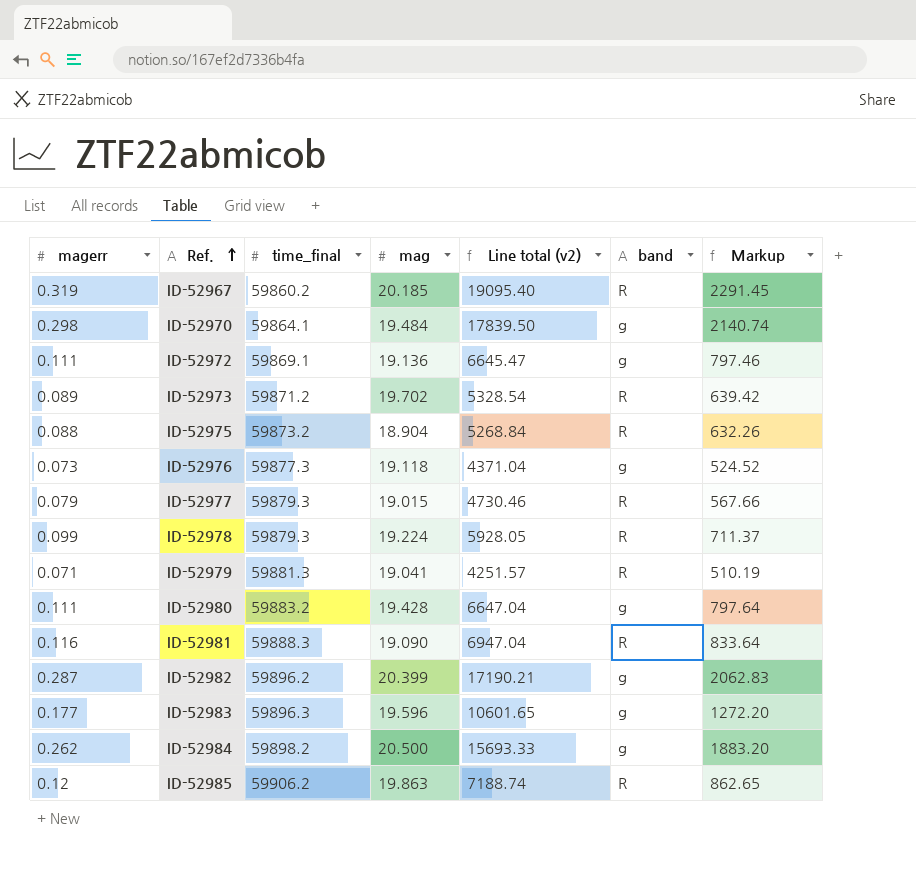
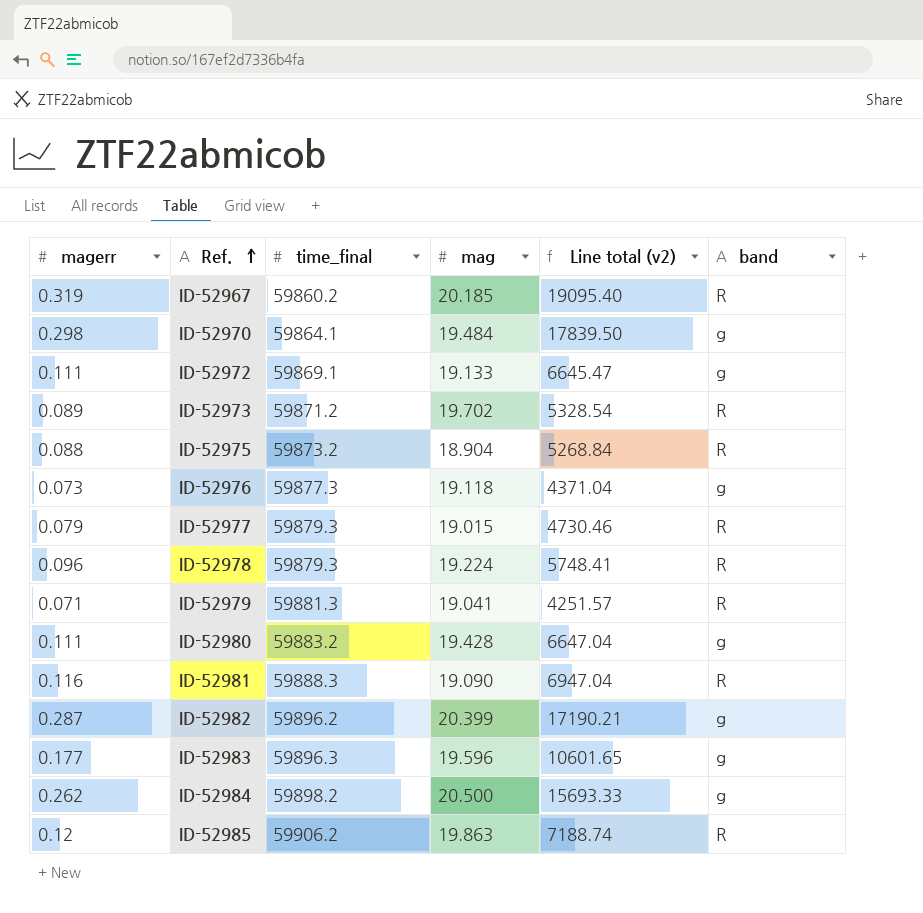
column Markup | formula: [Line total (v2)] * 0.12 -> none
ID-52972 | mag: 19.136 -> 19.133
ID-52978 | magerr: 0.099 -> 0.096
ID-52978 | Line total (v2): 5928.05 -> 5748.41

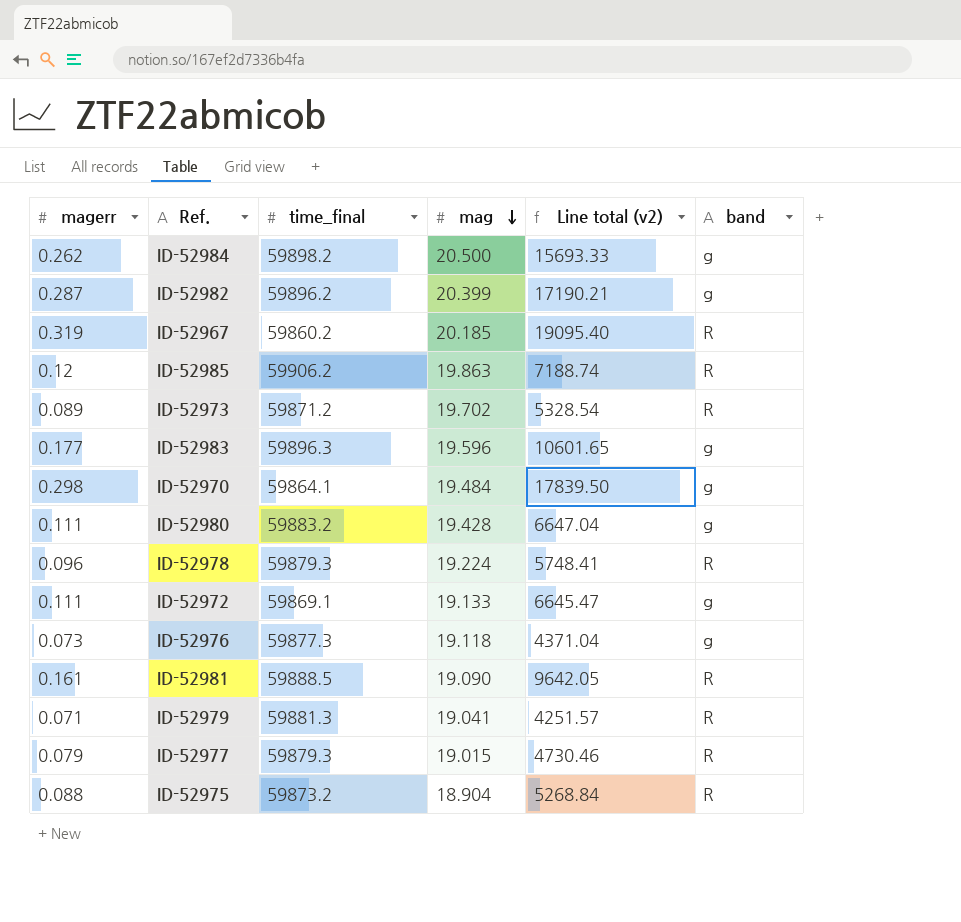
row order: Ref. ascending -> mag descending
ID-52981 | magerr: 0.116 -> 0.161
ID-52981 | time_final: 59888.3 -> 59888.5
ID-52981 | Line total (v2): 6947.04 -> 9642.05

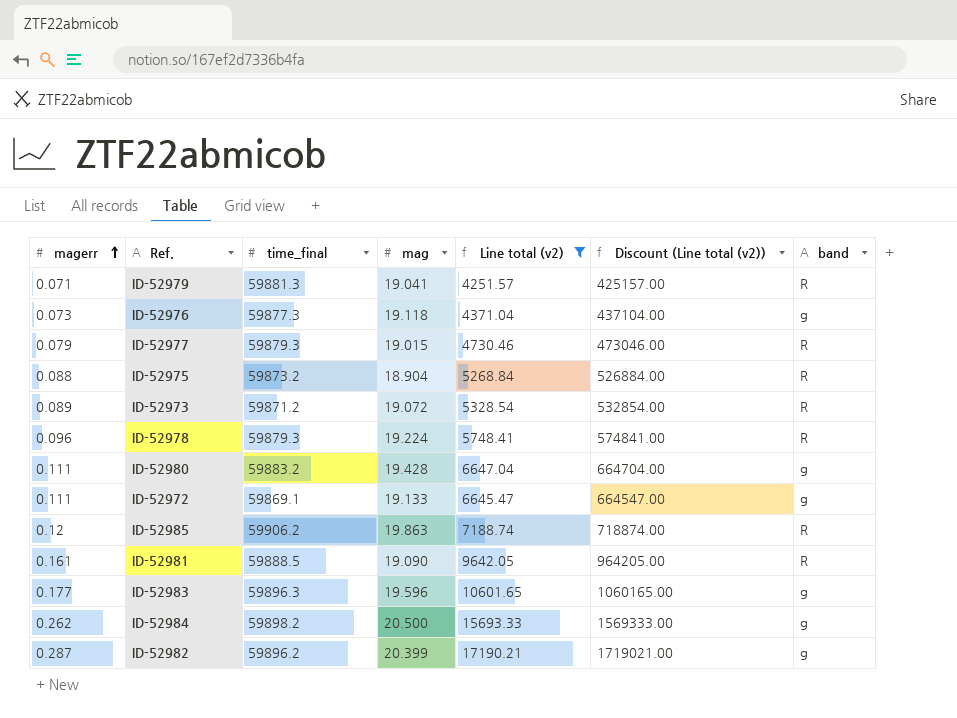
filter: none -> Line total (v2) <= 17190.21
row order: mag descending -> magerr ascending
column Discount (Line total (v2)) | formula: none -> [Line total (v2)] * 100
ID-52973 | mag: 19.702 -> 19.072

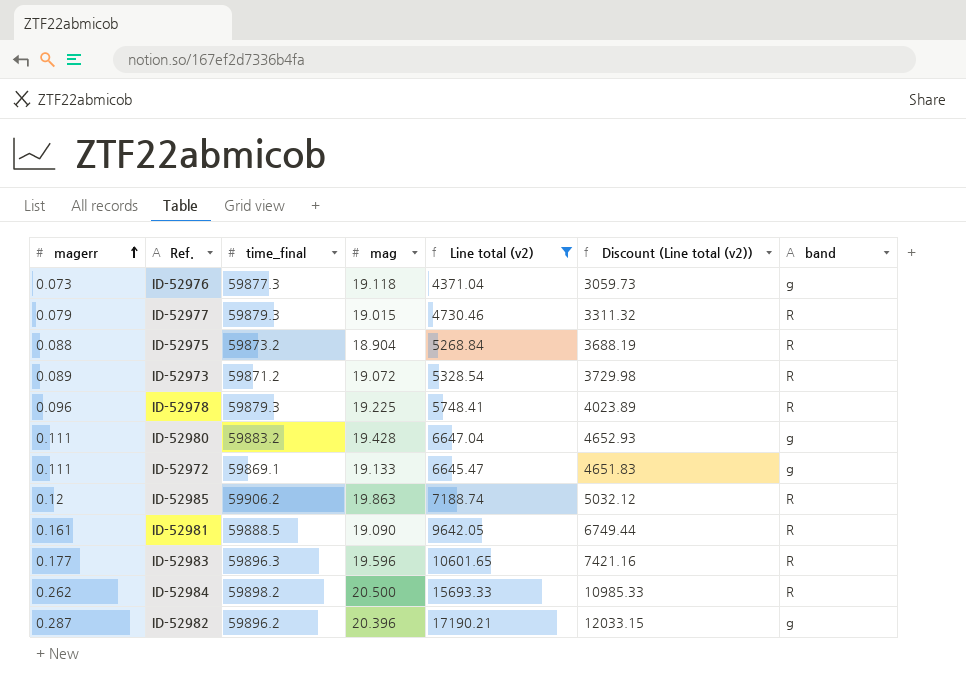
column Discount (Line total (v2)) | formula: [Line total (v2)] * 100 -> [Line total (v2)] * 0.7
row ID-52979: 0.071 | 59881.3 | 19.041 | 4251.57 | 425157.00 | R -> none
ID-52978 | mag: 19.224 -> 19.225
ID-52983 | band: g -> R
ID-52984 | band: g -> R
ID-52982 | mag: 20.399 -> 20.396

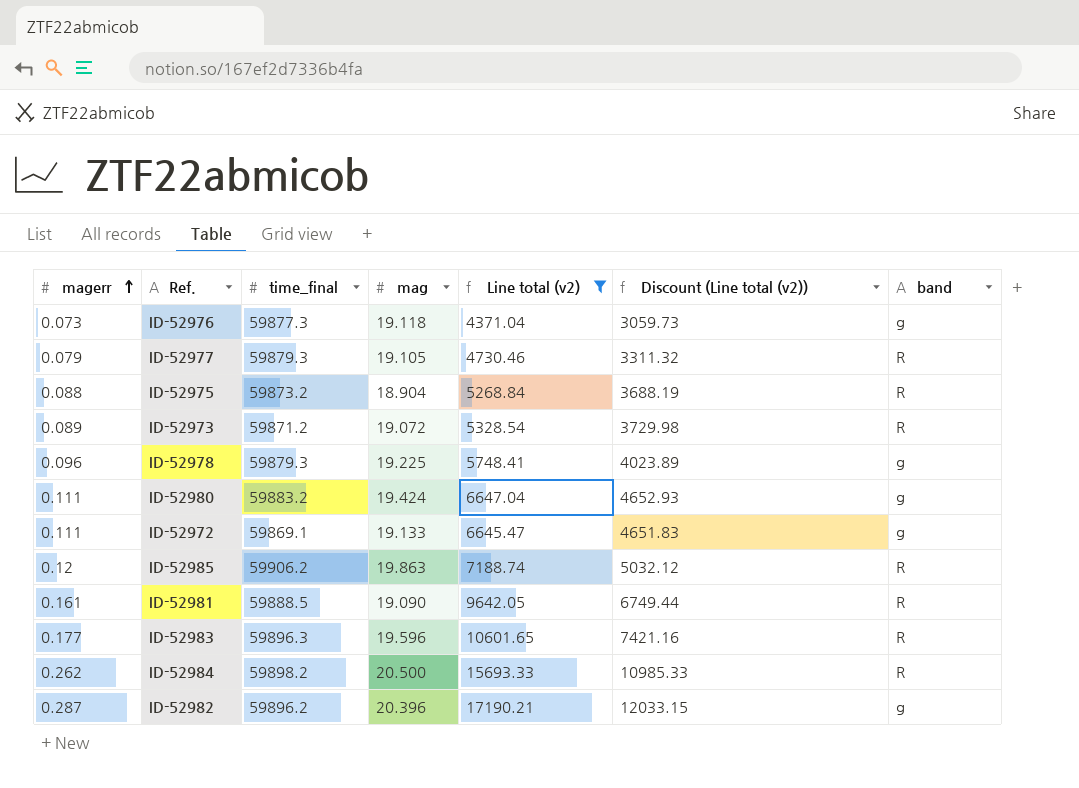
ID-52977 | mag: 19.015 -> 19.105
ID-52978 | band: R -> g
ID-52980 | mag: 19.428 -> 19.424

